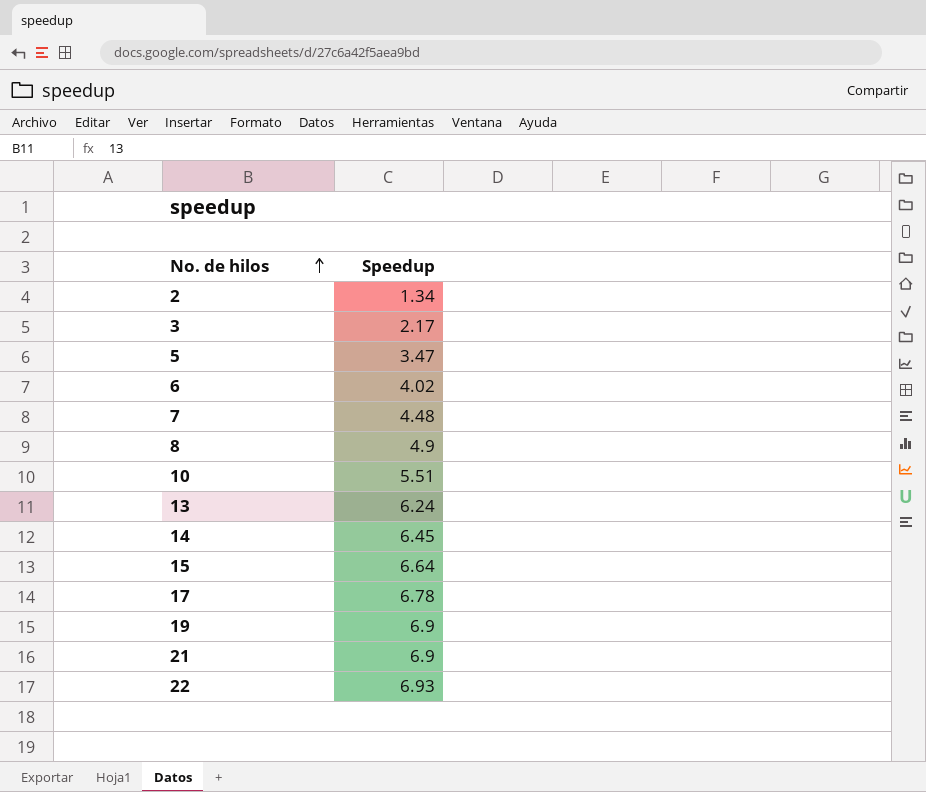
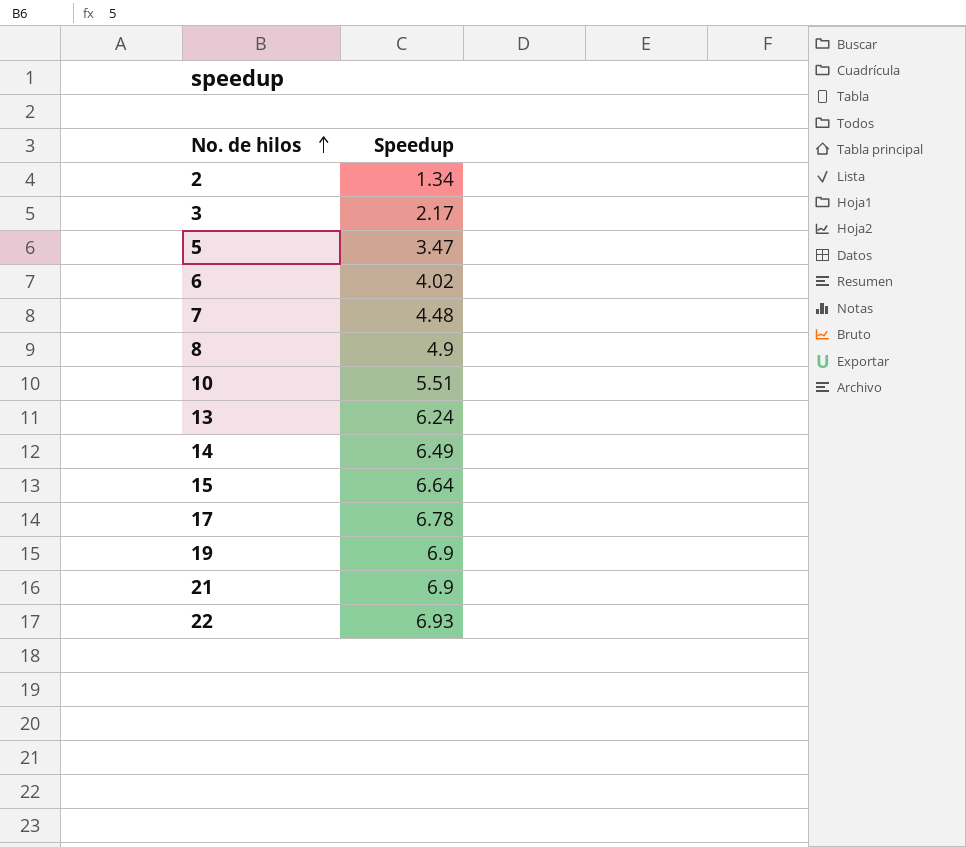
14 | Speedup: 6.45 -> 6.49

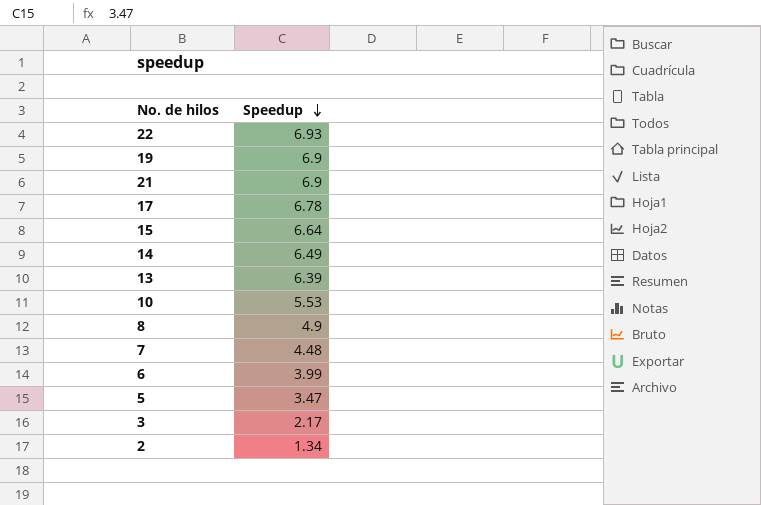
row order: No. de hilos ascending -> Speedup descending
13 | Speedup: 6.24 -> 6.39
10 | Speedup: 5.51 -> 5.53
6 | Speedup: 4.02 -> 3.99

